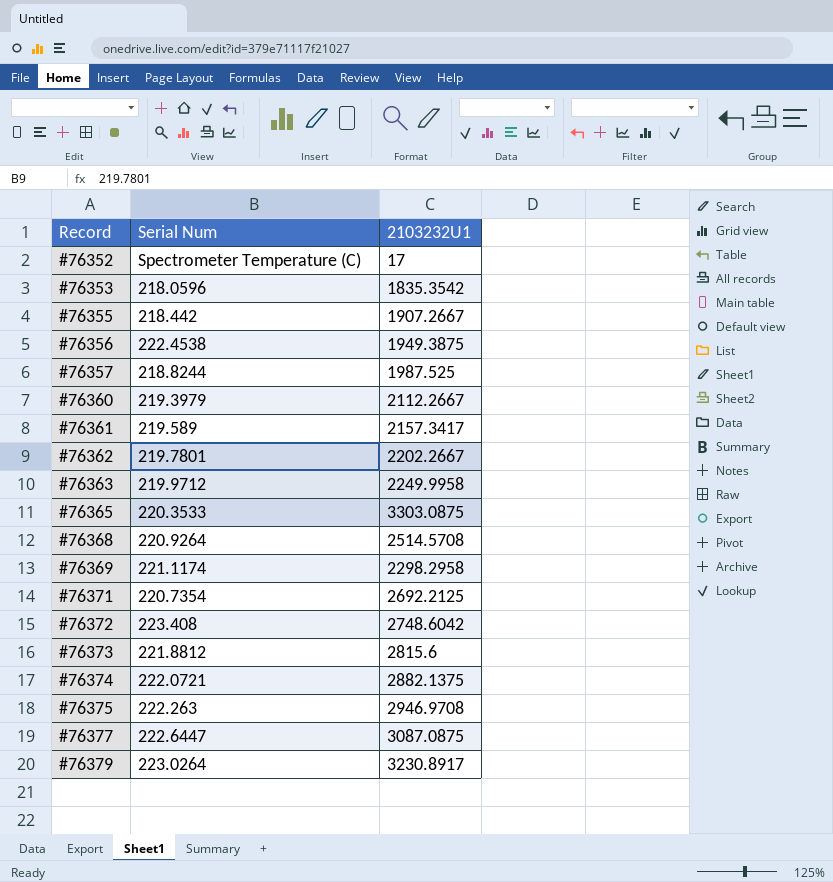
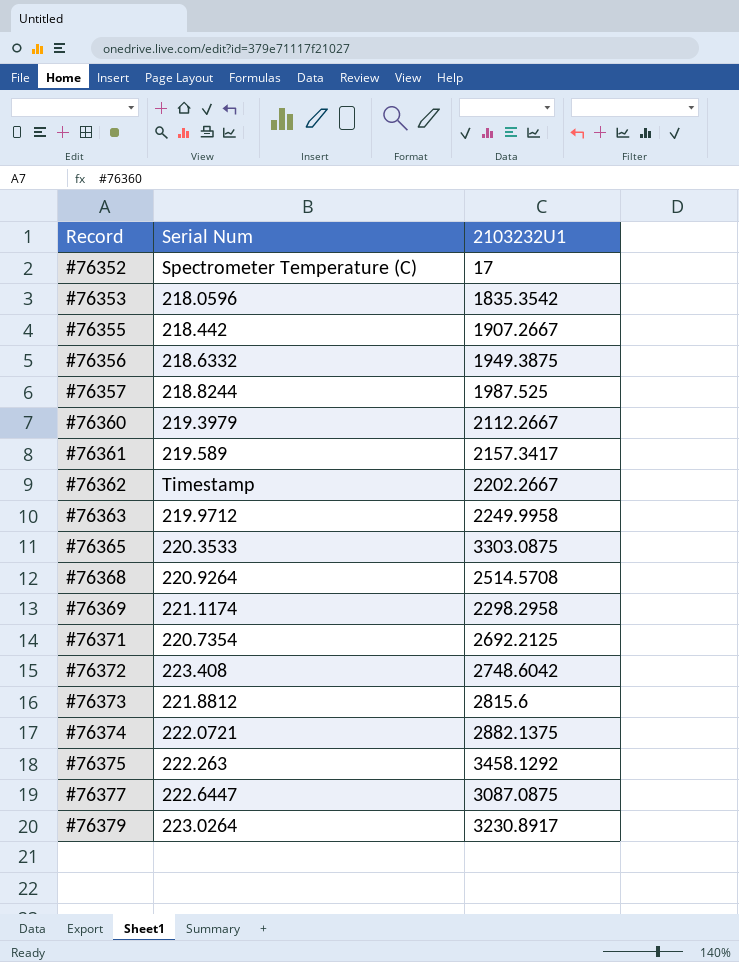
#76356 | Serial Num: 222.4538 -> 218.6332
#76362 | Serial Num: 219.7801 -> Timestamp
#76375 | 2103232U1: 2946.9708 -> 3458.1292

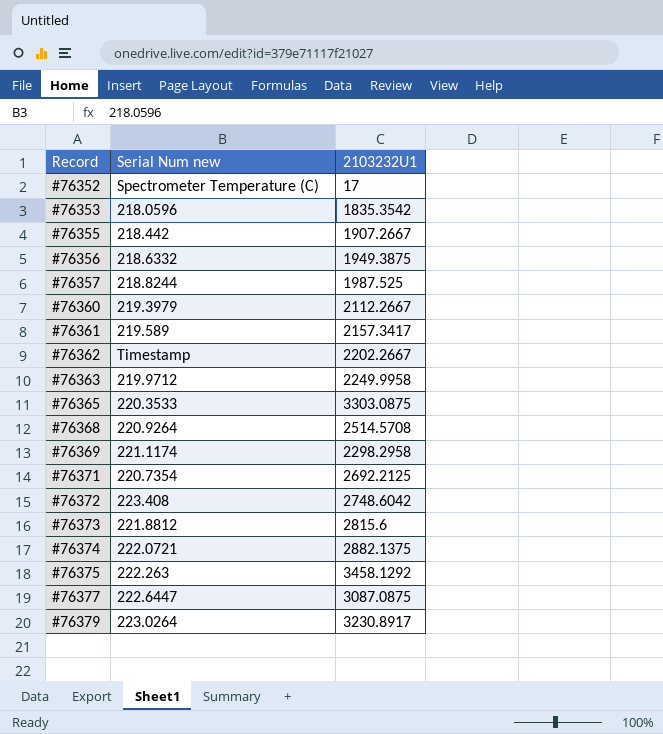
column name: Serial Num -> Serial Num new

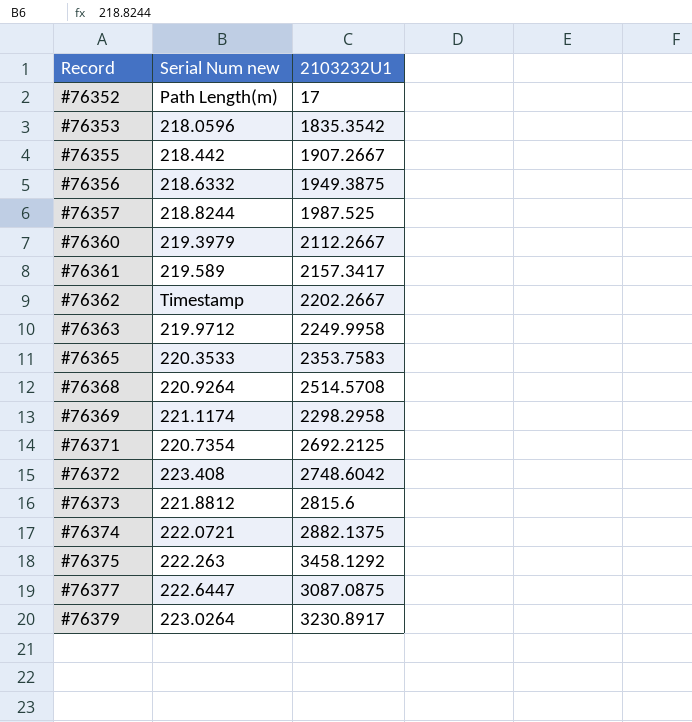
#76352 | Serial Num new: Spectrometer Temperature (C) -> Path Length(m)
#76365 | 2103232U1: 3303.0875 -> 2353.7583

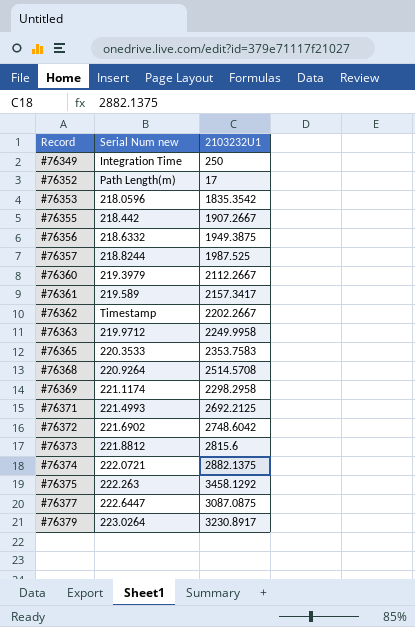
row #76349: none -> Integration Time | 250
#76371 | Serial Num new: 220.7354 -> 221.4993
#76372 | Serial Num new: 223.408 -> 221.6902

